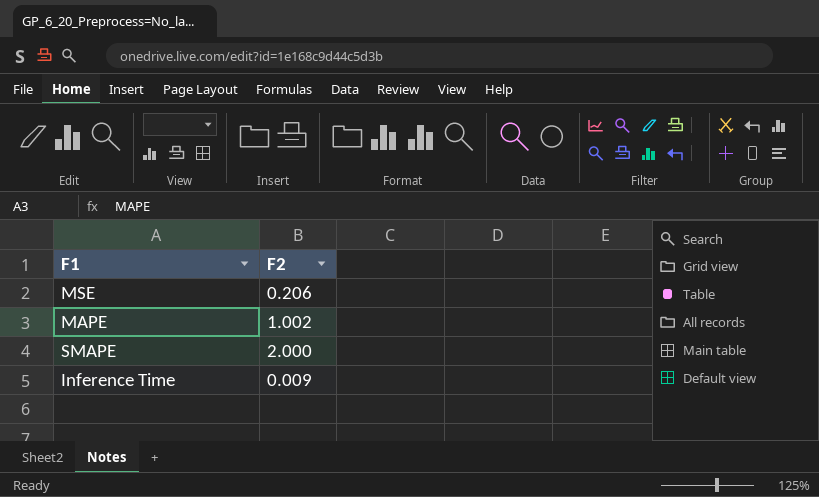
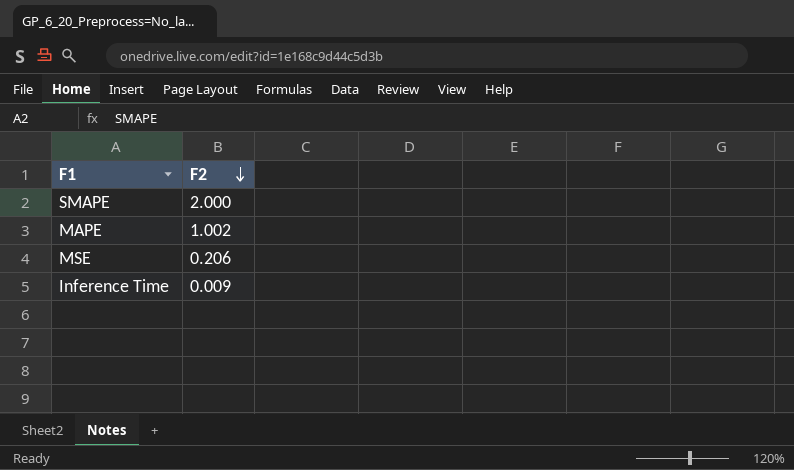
row order: none -> F2 descending

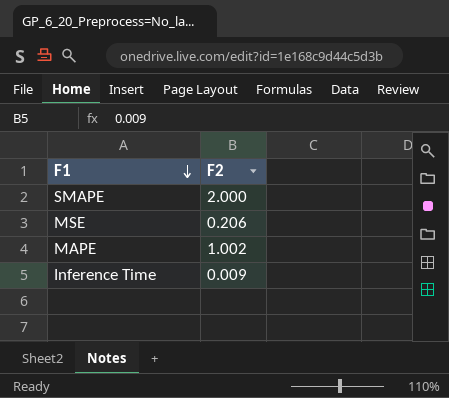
row order: F2 descending -> F1 descending

